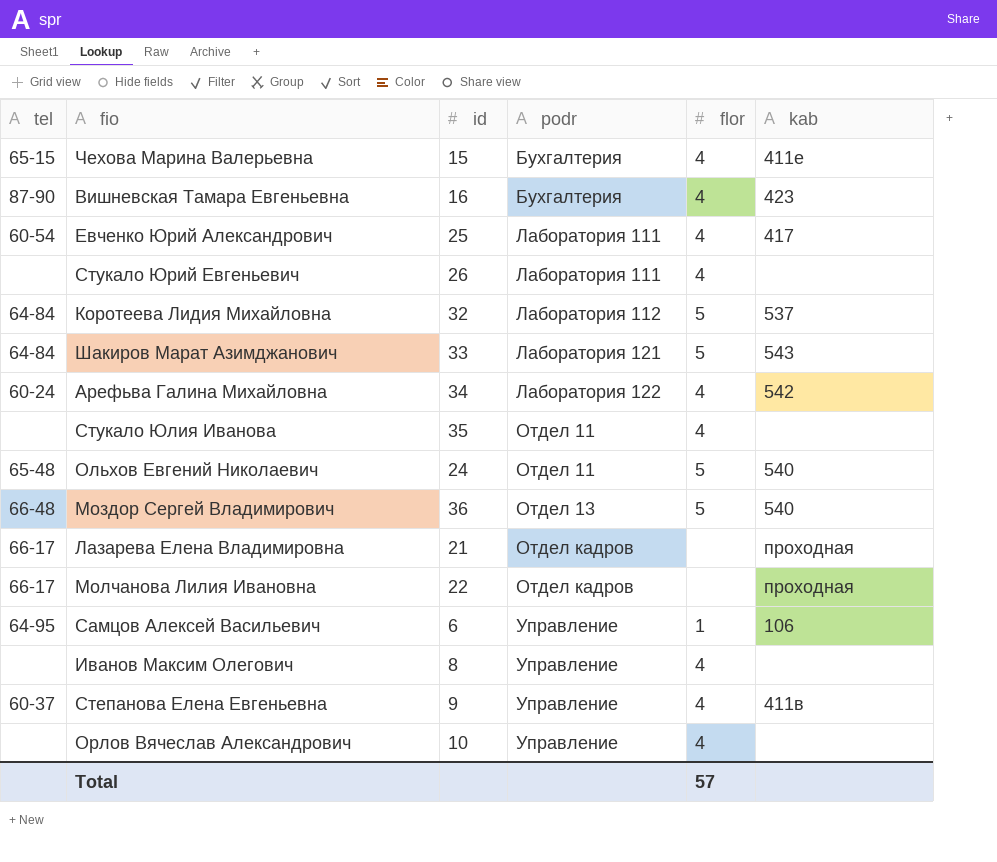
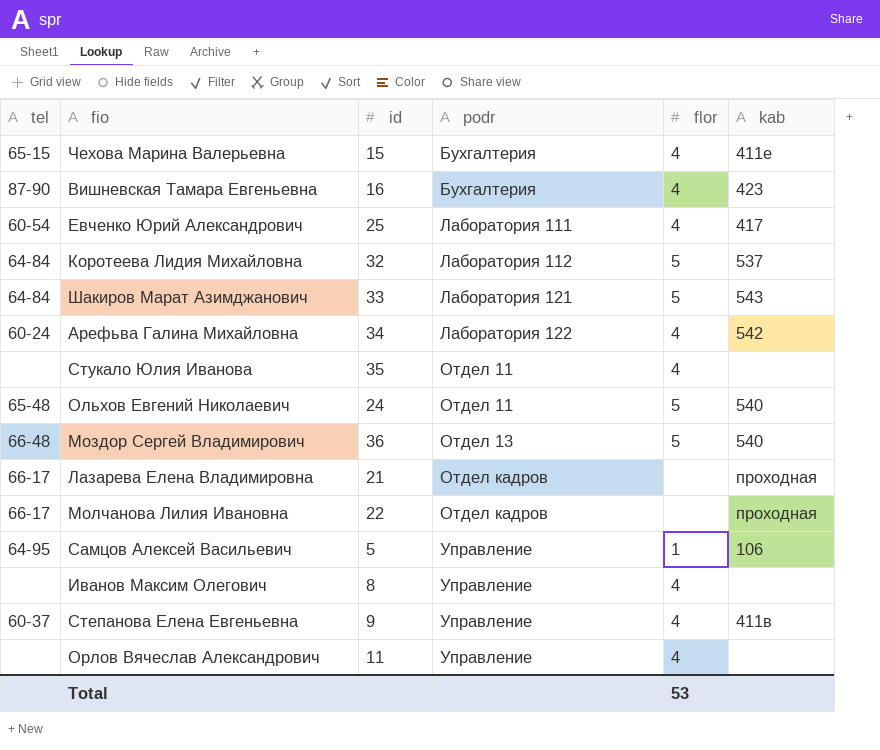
row Стукало Юрий Евгеньевич: none | 26 | Лаборатория 111 | 4 | none -> none
Самцов Алексей Васильевич | id: 6 -> 5
Орлов Вячеслав Александрович | id: 10 -> 11
Total | flor: 57 -> 53

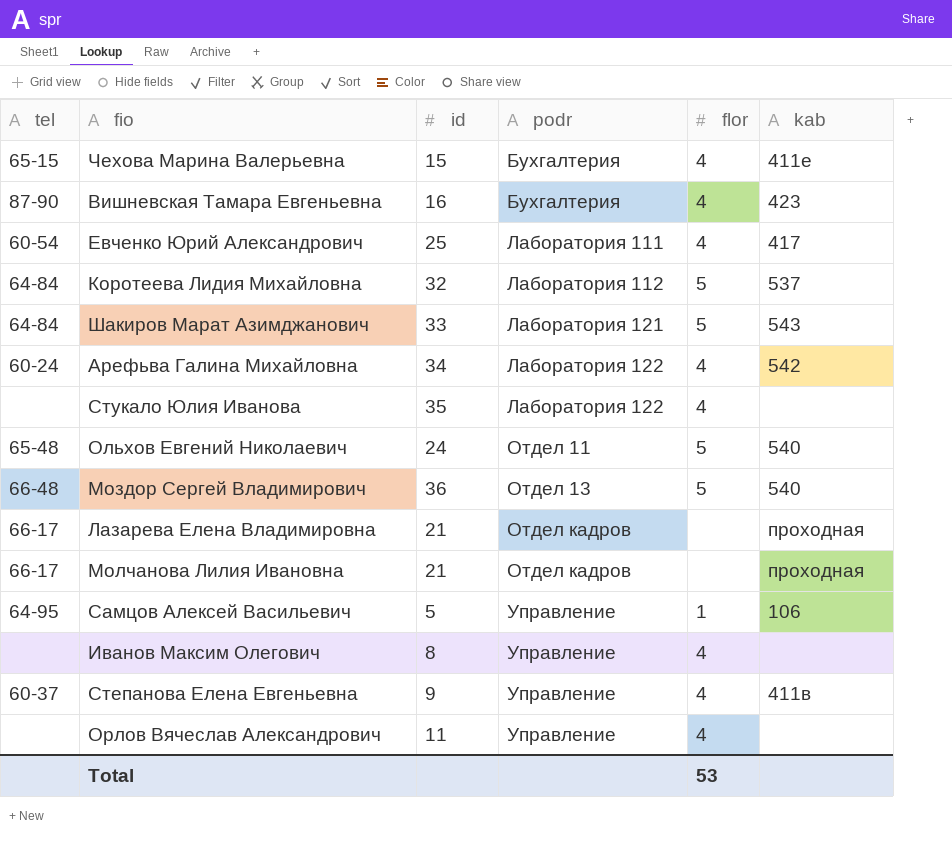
Стукало Юлия Иванова | podr: Отдел 11 -> Лаборатория 122
Молчанова Лилия Ивановна | id: 22 -> 21

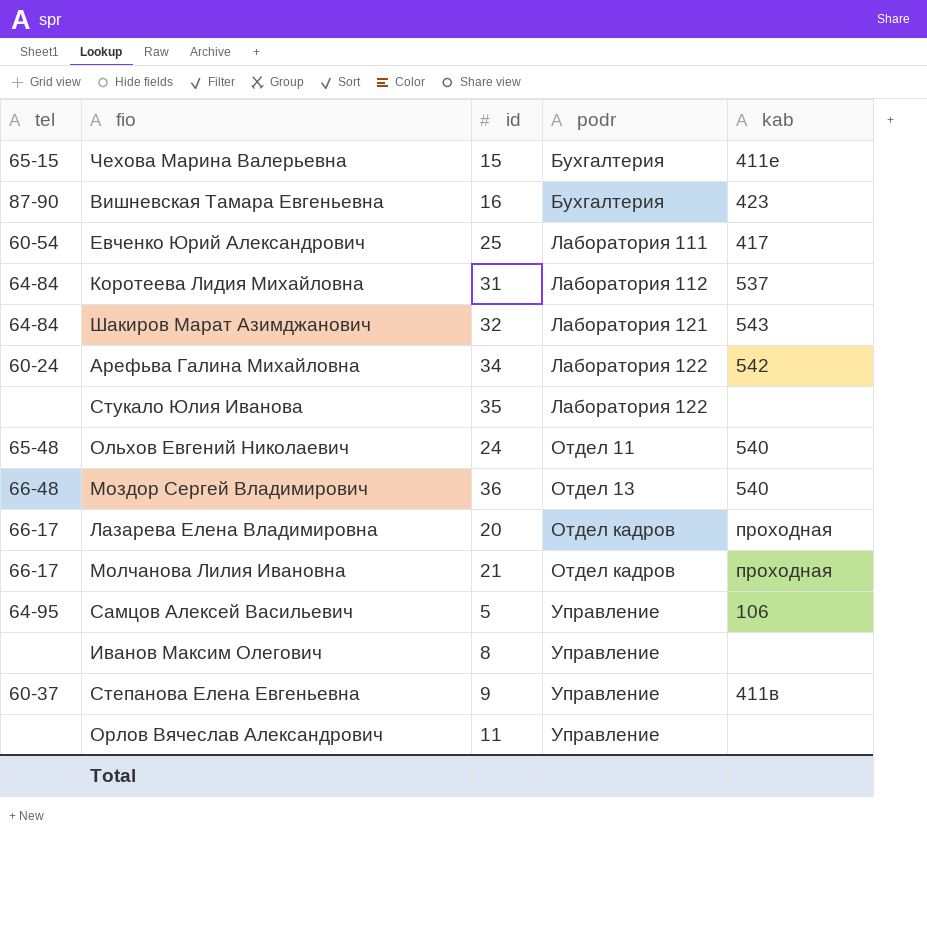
column flor | position: 5 -> none
Коротеева Лидия Михайловна | id: 32 -> 31
Шакиров Марат Азимджанович | id: 33 -> 32
Лазарева Елена Владимировна | id: 21 -> 20

